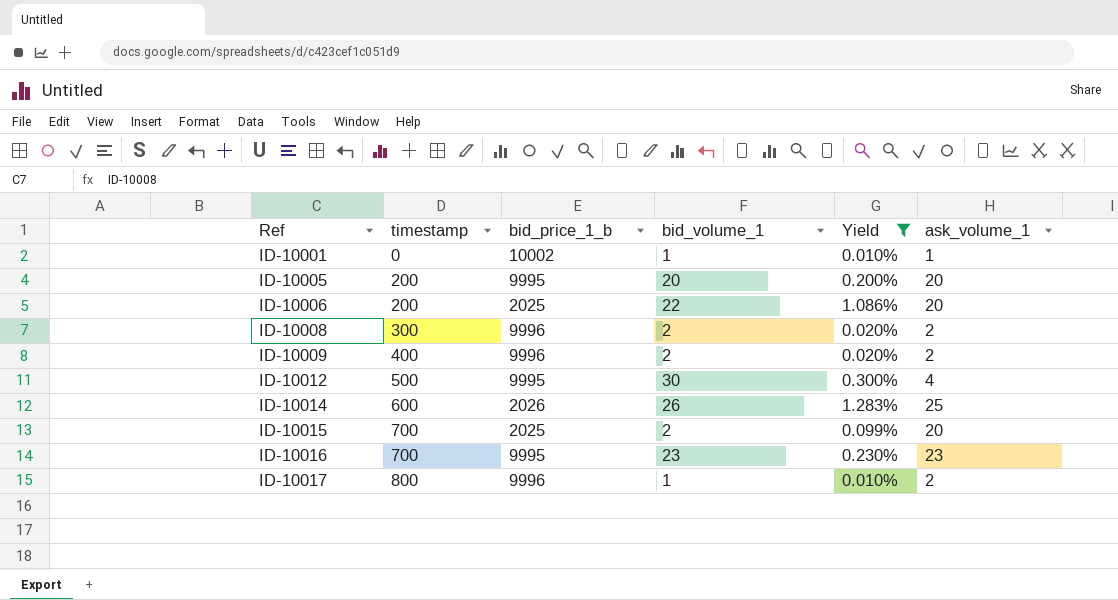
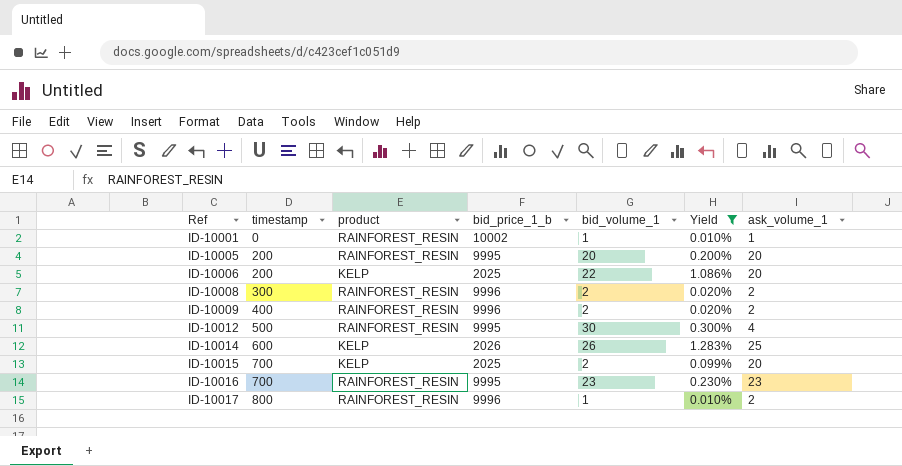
column product | position: none -> 3

